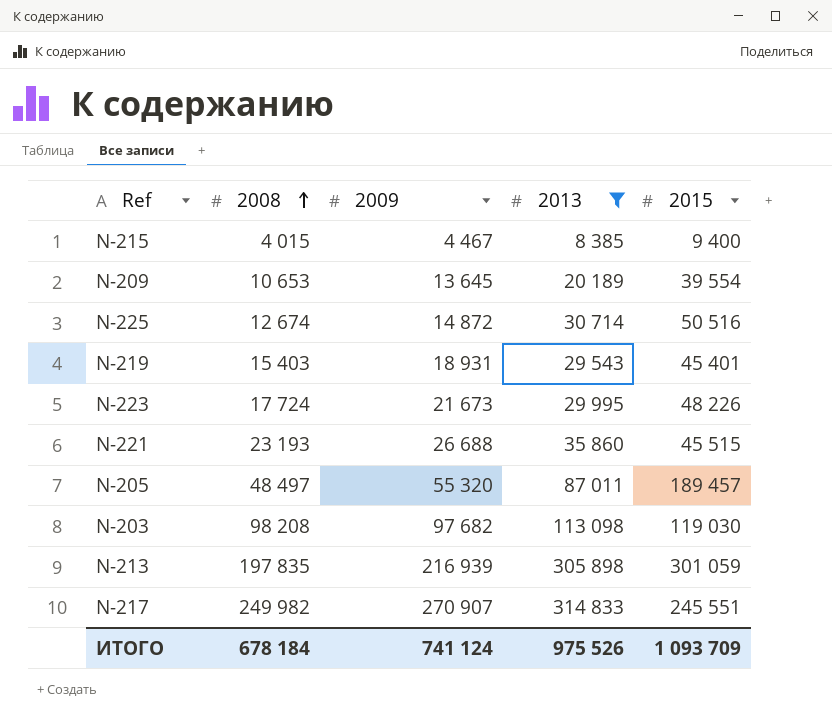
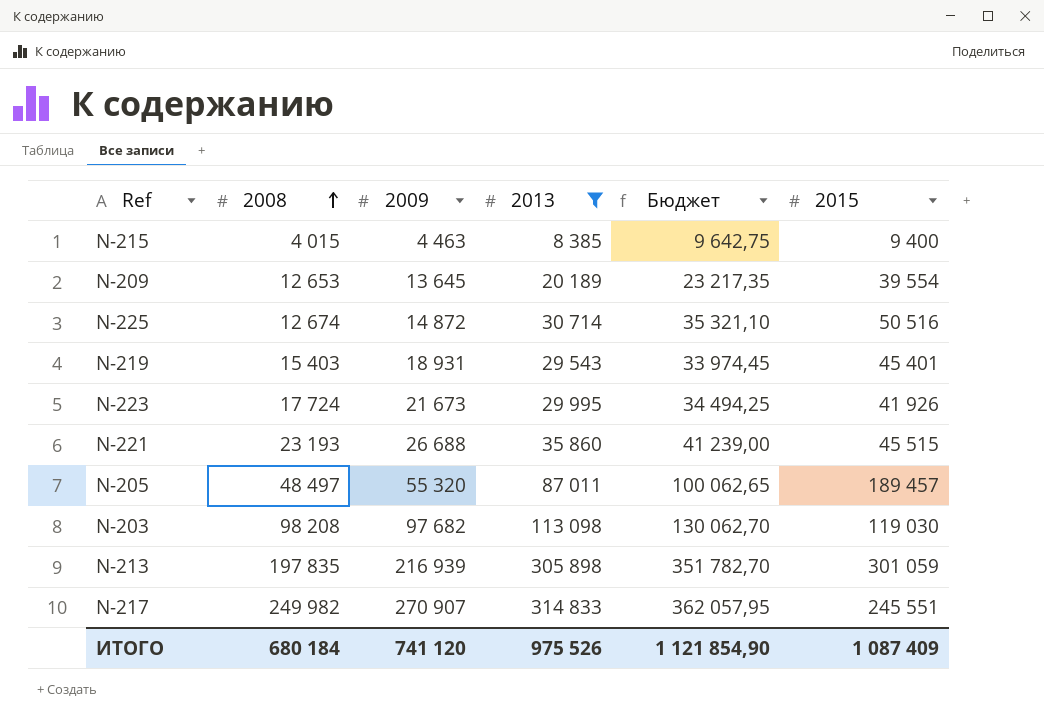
column Бюджет | formula: none -> [2013] * 1,15
N-215 | 2009: 4 467 -> 4 463
N-209 | 2008: 10 653 -> 12 653
N-223 | 2015: 48 226 -> 41 926
ИТОГО | 2008: 678 184 -> 680 184
ИТОГО | 2009: 741 124 -> 741 120
ИТОГО | 2015: 1 093 709 -> 1 087 409

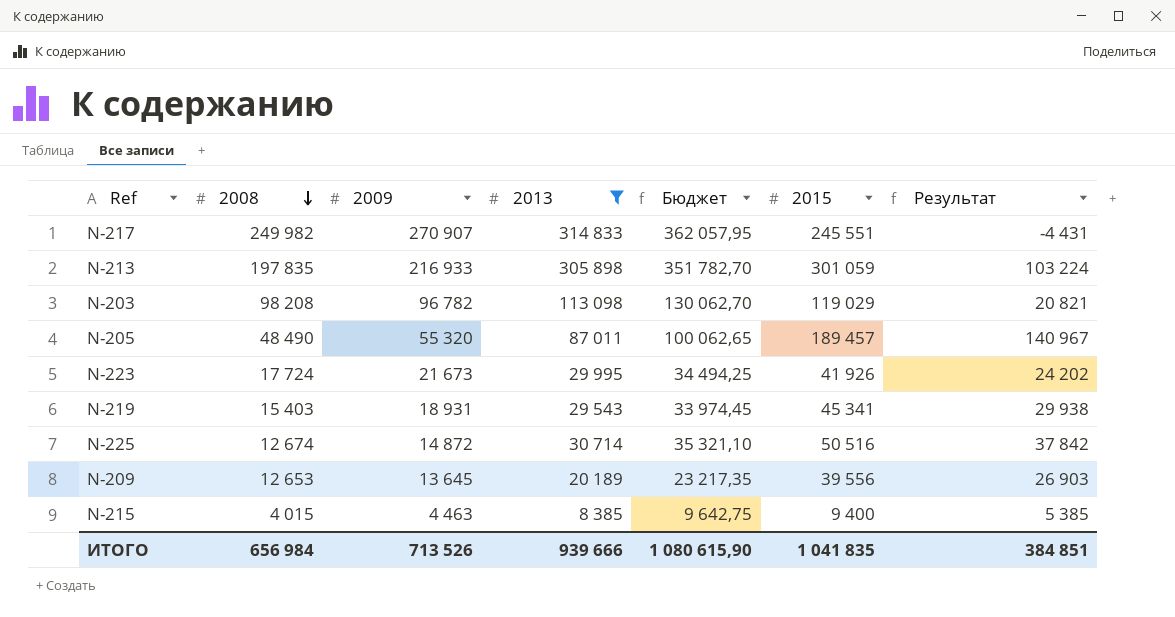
row order: 2008 ascending -> 2008 descending
column Результат | formula: none -> [2015] - [2008]
row N-221: 23 193 | 26 688 | 35 860 | 41 239,00 | 45 515 -> none
N-213 | 2009: 216 939 -> 216 933
N-203 | 2009: 97 682 -> 96 782
N-203 | 2015: 119 030 -> 119 029
N-205 | 2008: 48 497 -> 48 490
N-219 | 2015: 45 401 -> 45 341
N-209 | 2015: 39 554 -> 39 556
ИТОГО | 2008: 680 184 -> 656 984
ИТОГО | 2009: 741 120 -> 713 526
ИТОГО | 2013: 975 526 -> 939 666
ИТОГО | Бюджет: 1 121 854,90 -> 1 080 615,90
ИТОГО | 2015: 1 087 409 -> 1 041 835

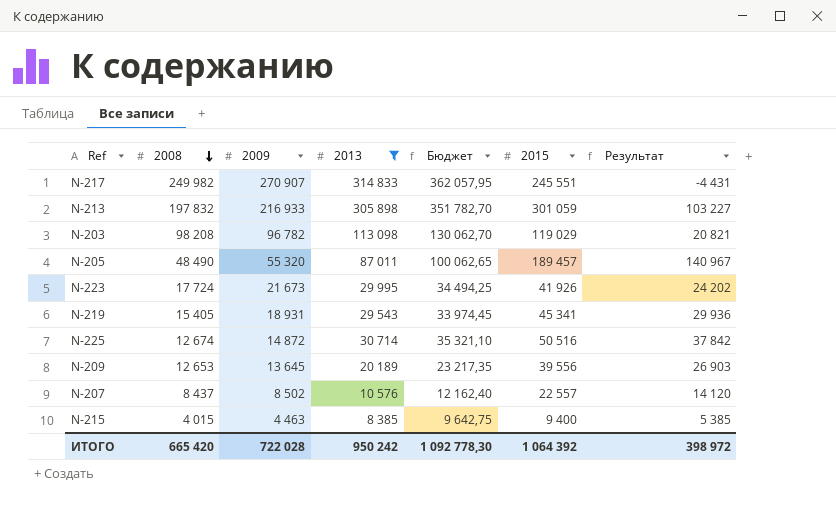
N-213 | 2008: 197 835 -> 197 832
N-213 | Результат: 103 224 -> 103 227
N-219 | 2008: 15 403 -> 15 405
N-219 | Результат: 29 938 -> 29 936
row N-207: none -> 8 437 | 8 502 | 10 576 | 12 162,40 | 22 557 | 14 120
ИТОГО | 2008: 656 984 -> 665 420
ИТОГО | 2009: 713 526 -> 722 028
ИТОГО | 2013: 939 666 -> 950 242
ИТОГО | Бюджет: 1 080 615,90 -> 1 092 778,30
ИТОГО | 2015: 1 041 835 -> 1 064 392
ИТОГО | Результат: 384 851 -> 398 972

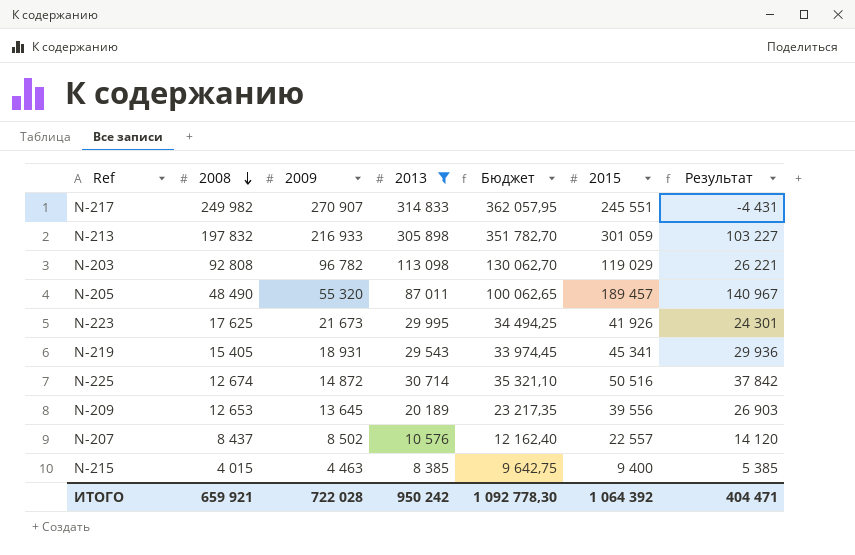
N-203 | 2008: 98 208 -> 92 808
N-203 | Результат: 20 821 -> 26 221
N-223 | 2008: 17 724 -> 17 625
N-223 | Результат: 24 202 -> 24 301
ИТОГО | 2008: 665 420 -> 659 921
ИТОГО | Результат: 398 972 -> 404 471

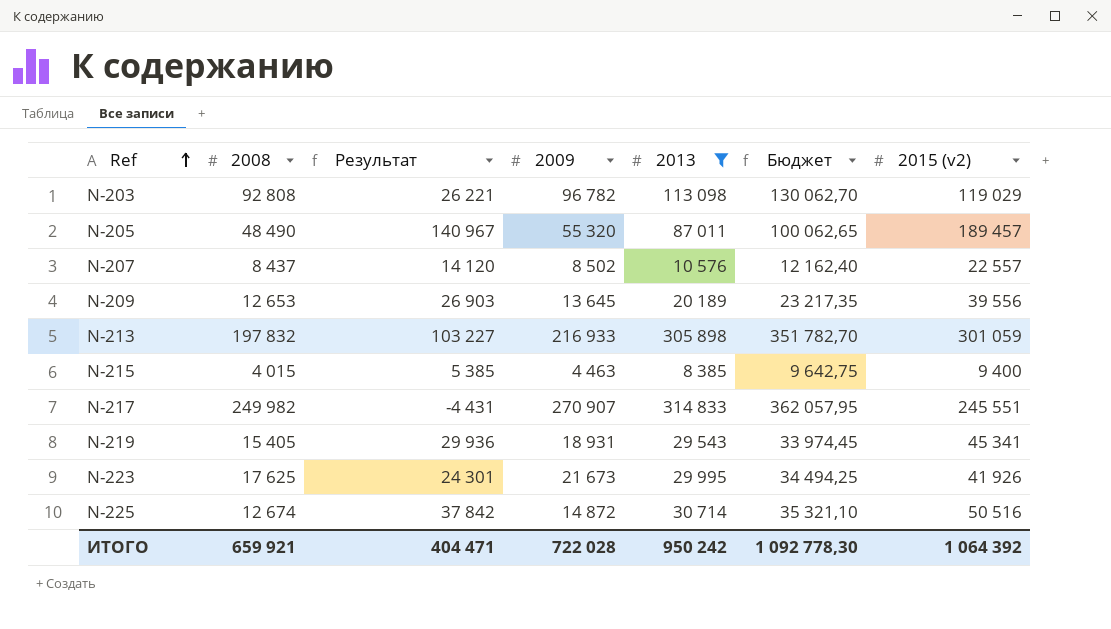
row order: 2008 descending -> Ref ascending
column Результат | position: 7 -> 3
column name: 2015 -> 2015 (v2)

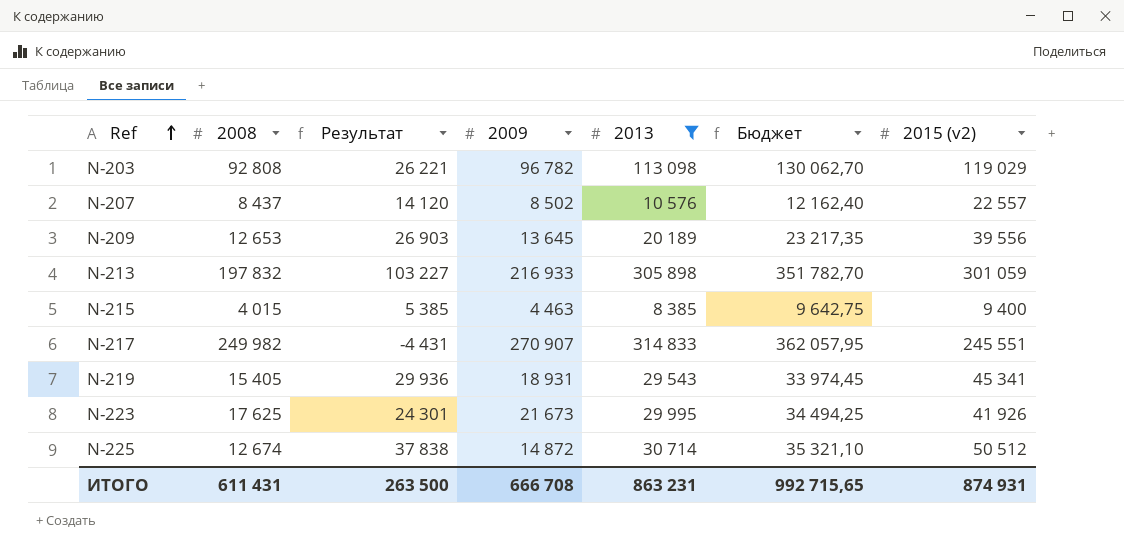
row N-205: 48 490 | 140 967 | 55 320 | 87 011 | 100 062,65 | 189 457 -> none
N-225 | Результат: 37 842 -> 37 838
N-225 | 2015 (v2): 50 516 -> 50 512
ИТОГО | 2008: 659 921 -> 611 431
ИТОГО | Результат: 404 471 -> 263 500
ИТОГО | 2009: 722 028 -> 666 708
ИТОГО | 2013: 950 242 -> 863 231
ИТОГО | Бюджет: 1 092 778,30 -> 992 715,65
ИТОГО | 2015 (v2): 1 064 392 -> 874 931

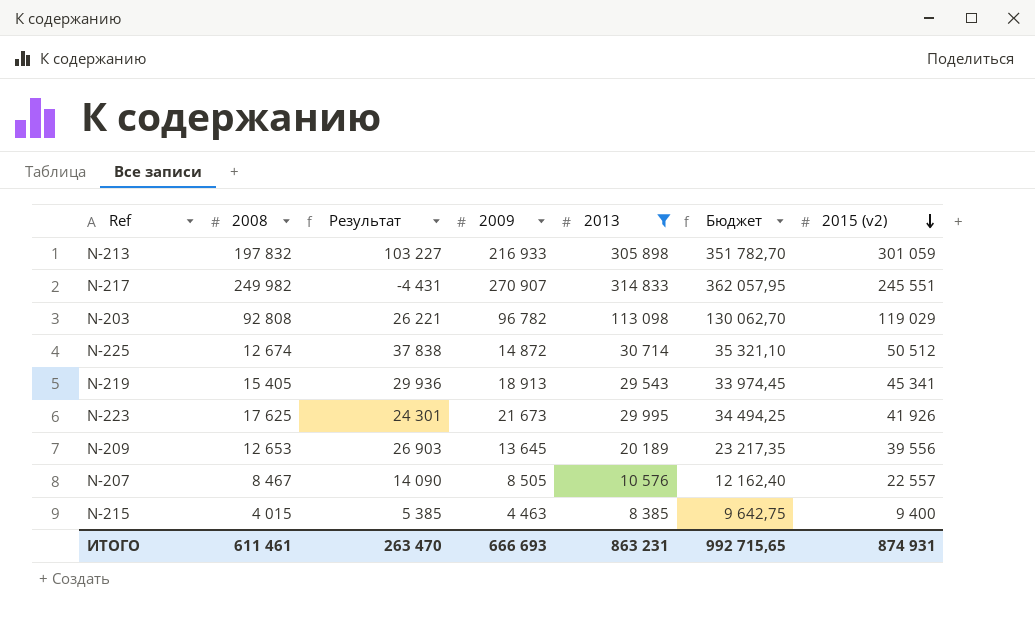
row order: Ref ascending -> 2015 (v2) descending
N-219 | 2009: 18 931 -> 18 913
N-207 | 2008: 8 437 -> 8 467
N-207 | Результат: 14 120 -> 14 090
N-207 | 2009: 8 502 -> 8 505
ИТОГО | 2008: 611 431 -> 611 461
ИТОГО | Результат: 263 500 -> 263 470
ИТОГО | 2009: 666 708 -> 666 693

